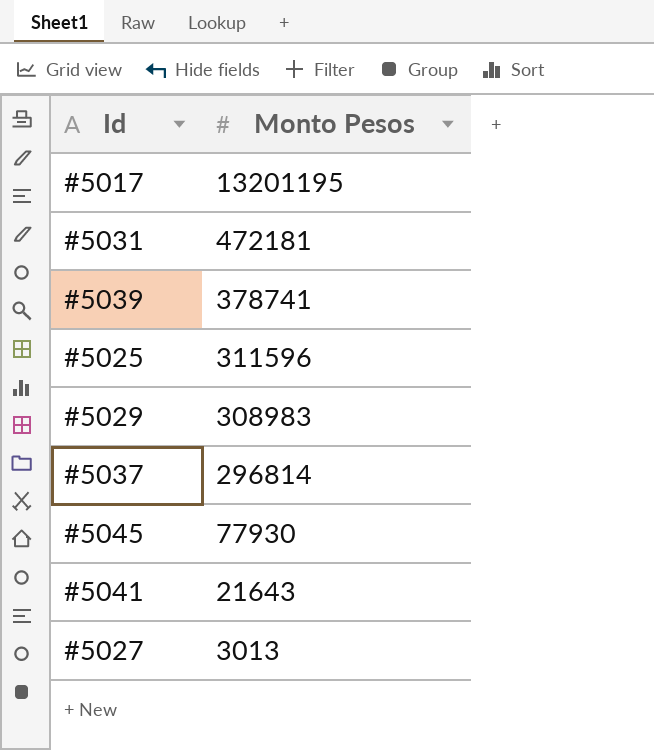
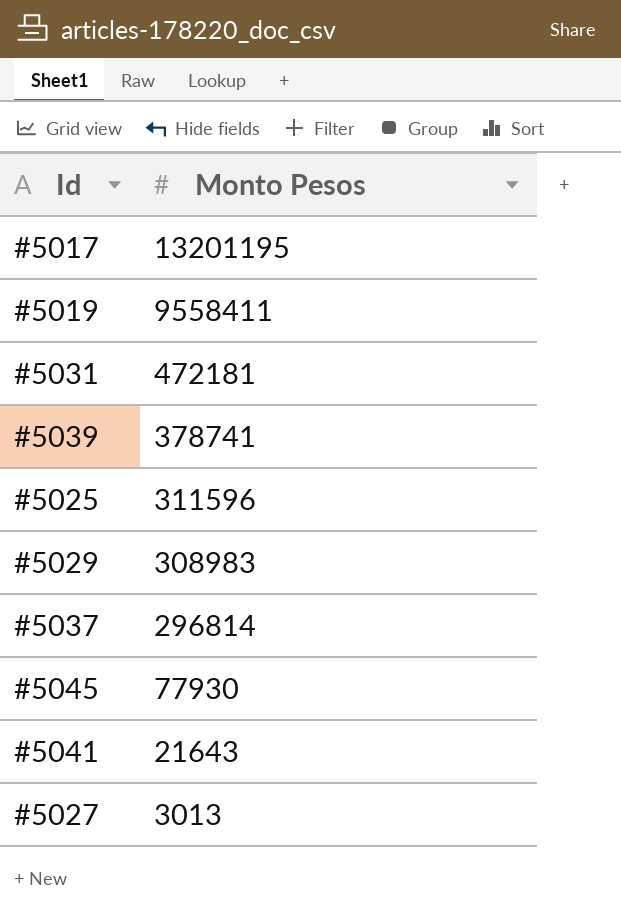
row #5019: none -> 9558411

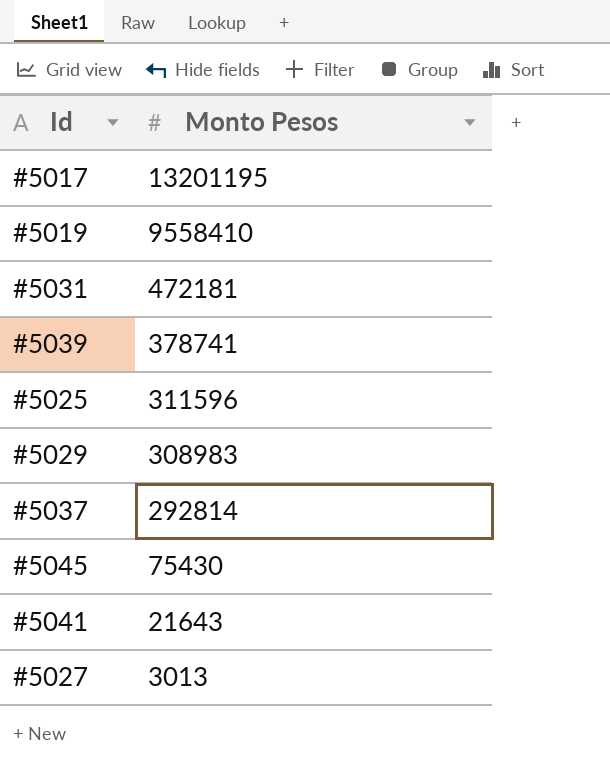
#5019 | Monto Pesos: 9558411 -> 9558410
#5037 | Monto Pesos: 296814 -> 292814
#5045 | Monto Pesos: 77930 -> 75430

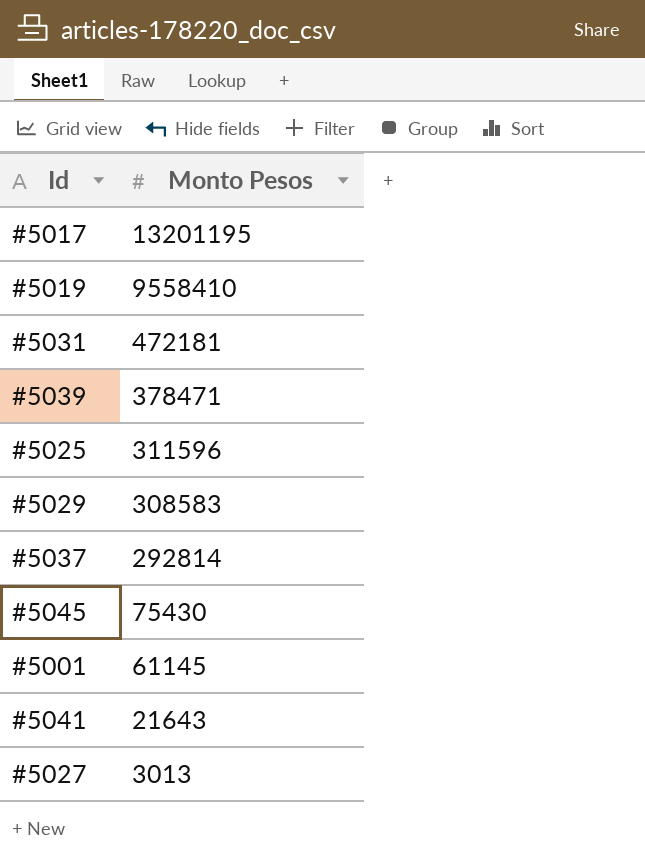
#5039 | Monto Pesos: 378741 -> 378471
#5029 | Monto Pesos: 308983 -> 308583
row #5001: none -> 61145

